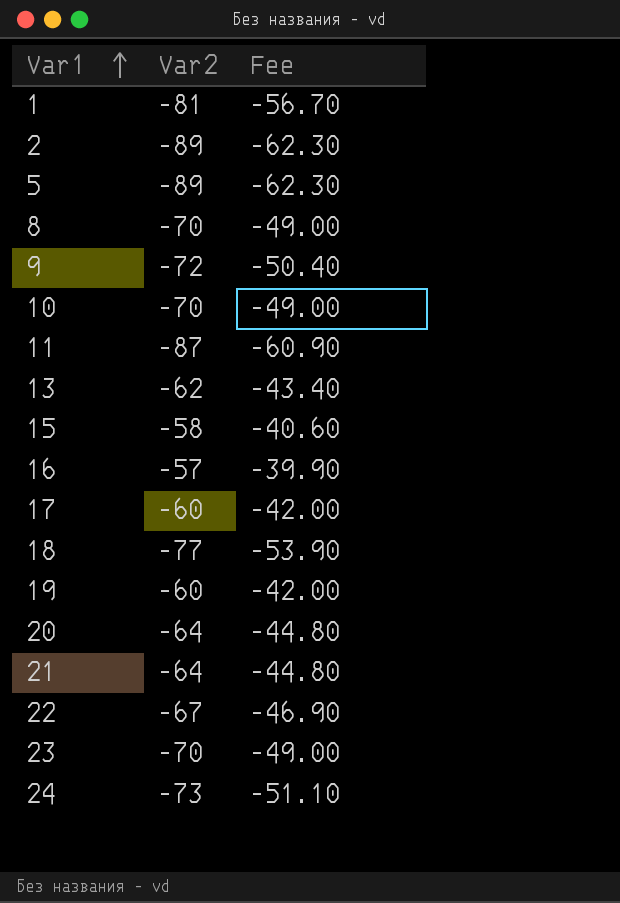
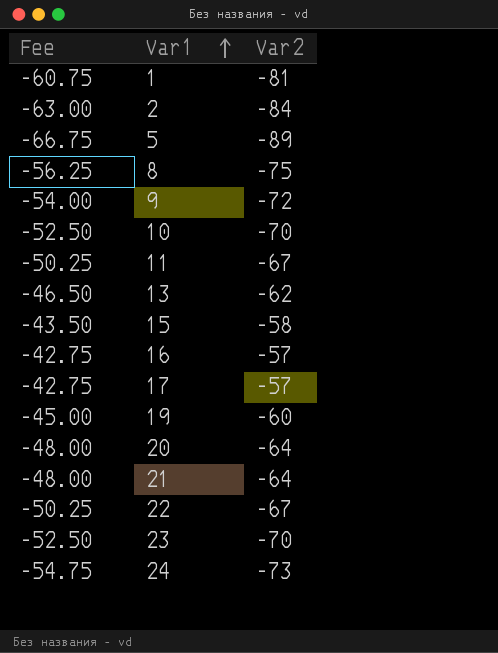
column Fee | formula: [Var2] * 0.7 -> [Var2] * 0.75
column Fee | position: 3 -> 1
row 18: -77 | -53.90 -> none
2 | Var2: -89 -> -84
8 | Var2: -70 -> -75
11 | Var2: -87 -> -67
17 | Var2: -60 -> -57

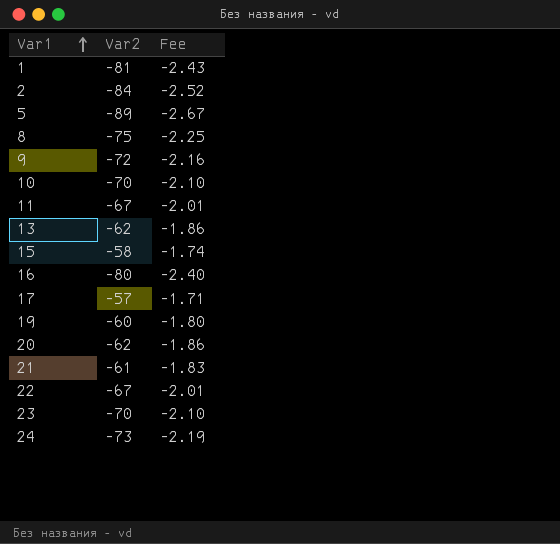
column Fee | formula: [Var2] * 0.75 -> [Var2] * 0.03
column Fee | position: 1 -> 3
16 | Var2: -57 -> -80
20 | Var2: -64 -> -62
21 | Var2: -64 -> -61

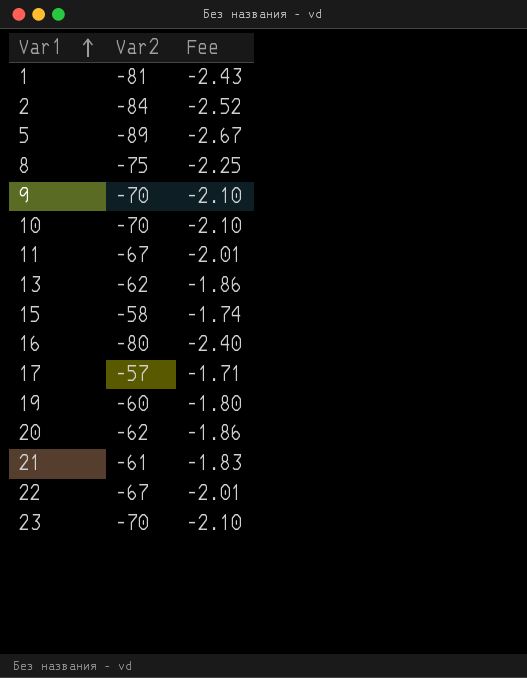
row 24: -73 | -2.19 -> none
9 | Var2: -72 -> -70
9 | Fee: -2.16 -> -2.10

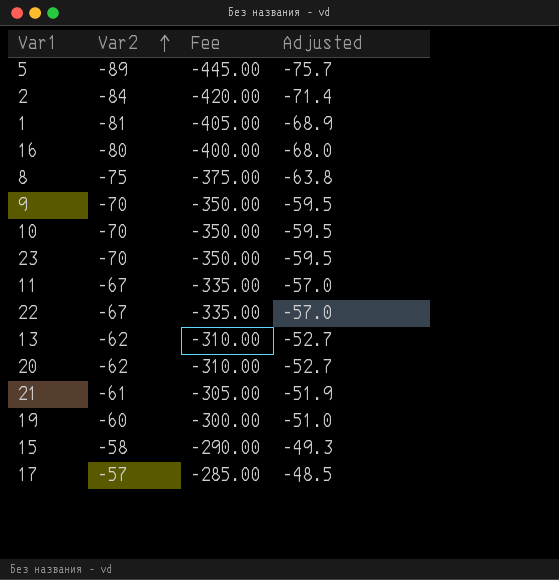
row order: Var1 ascending -> Var2 ascending
column Fee | formula: [Var2] * 0.03 -> [Var2] * 5
column Adjusted | formula: none -> [Var2] * 0.85

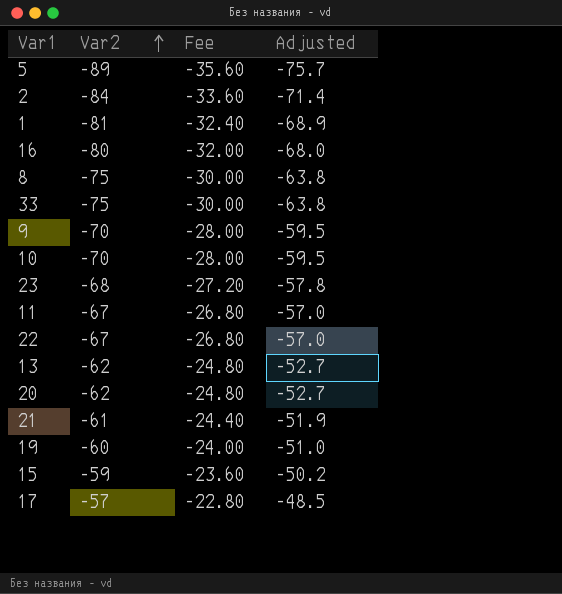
column Fee | formula: [Var2] * 5 -> [Var2] * 0.4
row 33: none -> -75 | -30.00 | -63.8
23 | Var2: -70 -> -68
23 | Adjusted: -59.5 -> -57.8
15 | Var2: -58 -> -59
15 | Adjusted: -49.3 -> -50.2

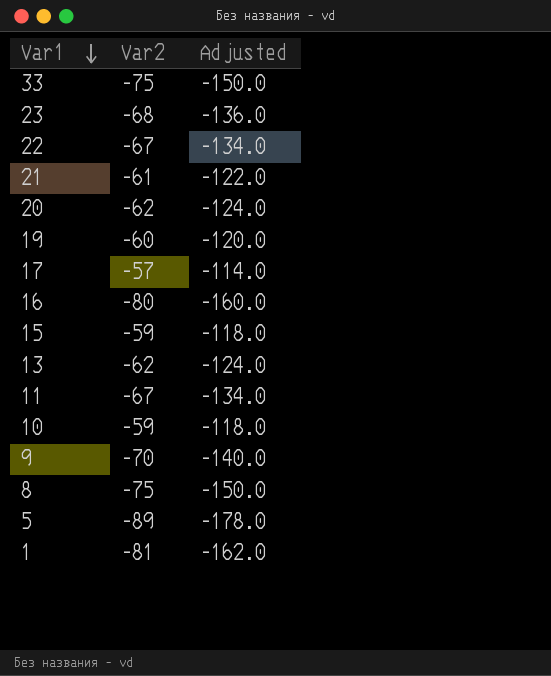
row order: Var2 ascending -> Var1 descending
column Fee | formula: [Var2] * 0.4 -> none
column Adjusted | formula: [Var2] * 0.85 -> [Var2] * 2
row 2: -84 | -33.60 | -71.4 -> none
10 | Var2: -70 -> -59

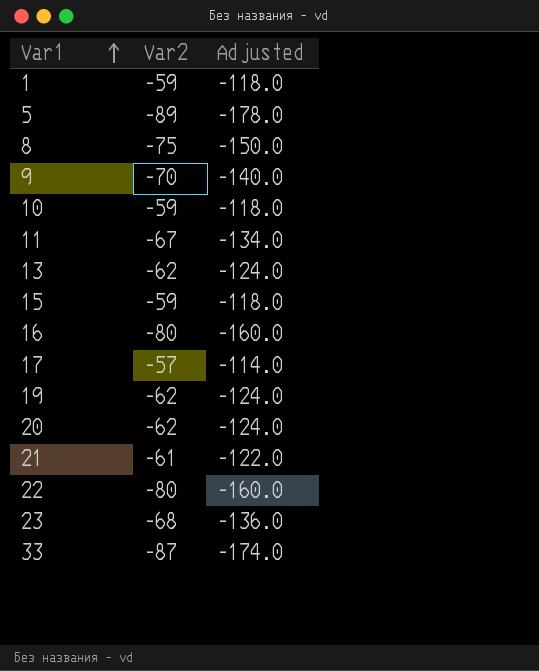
row order: Var1 descending -> Var1 ascending
1 | Var2: -81 -> -59
1 | Adjusted: -162.0 -> -118.0
19 | Var2: -60 -> -62
19 | Adjusted: -120.0 -> -124.0
22 | Var2: -67 -> -80
22 | Adjusted: -134.0 -> -160.0
33 | Var2: -75 -> -87
33 | Adjusted: -150.0 -> -174.0

